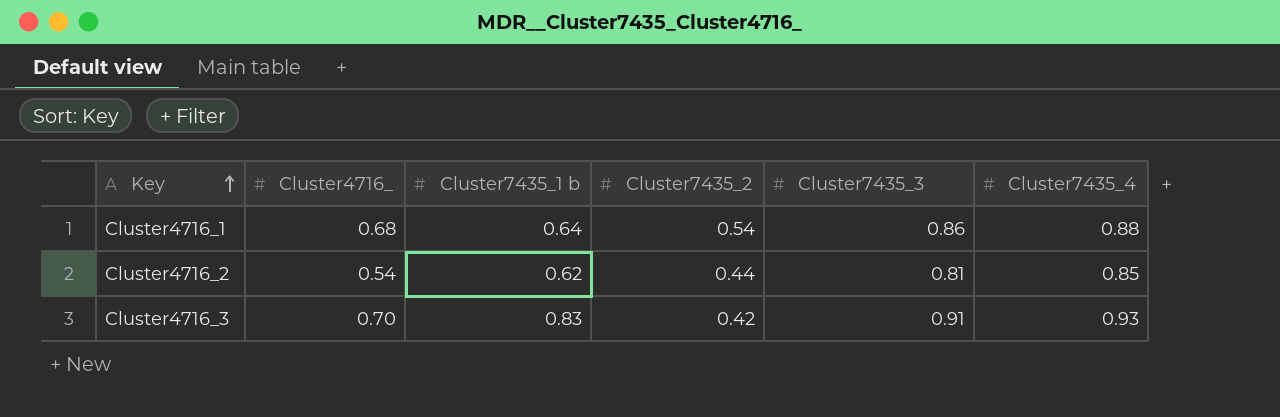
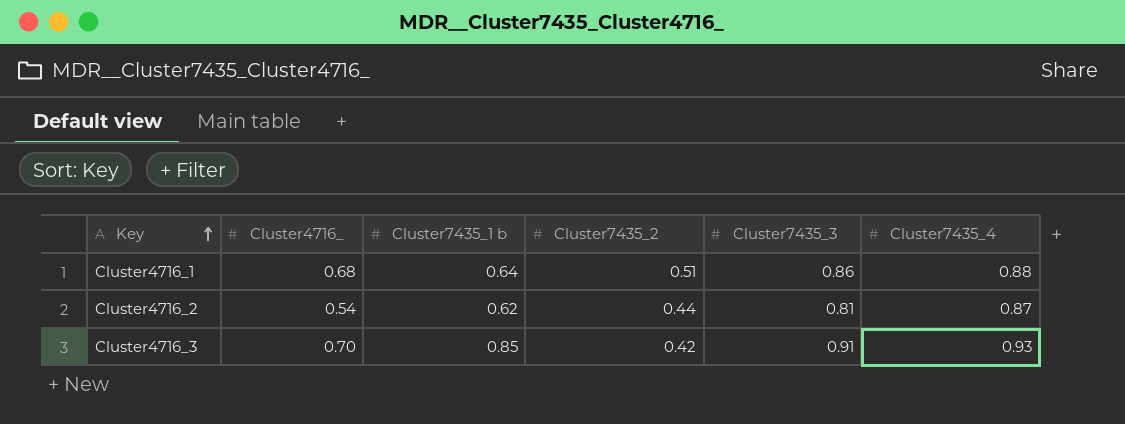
Cluster4716_1 | Cluster7435_2: 0.54 -> 0.51
Cluster4716_2 | Cluster7435_4: 0.85 -> 0.87
Cluster4716_3 | Cluster7435_1 b: 0.83 -> 0.85

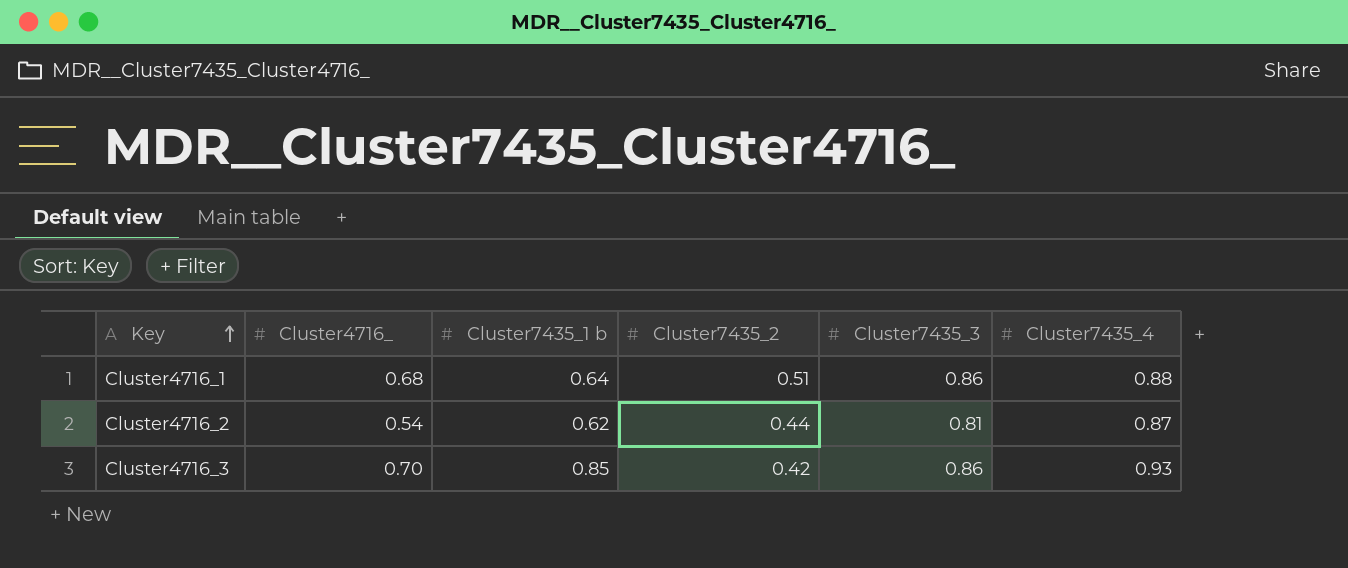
Cluster4716_3 | Cluster7435_3: 0.91 -> 0.86

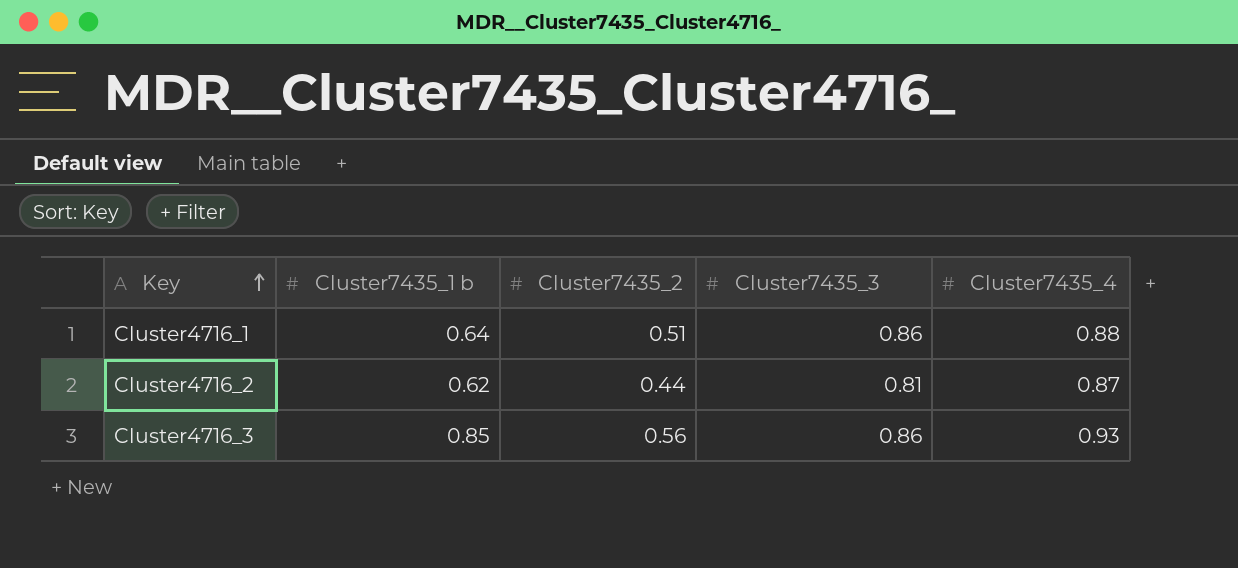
column Cluster4716_ | position: 2 -> none
Cluster4716_3 | Cluster7435_2: 0.42 -> 0.56

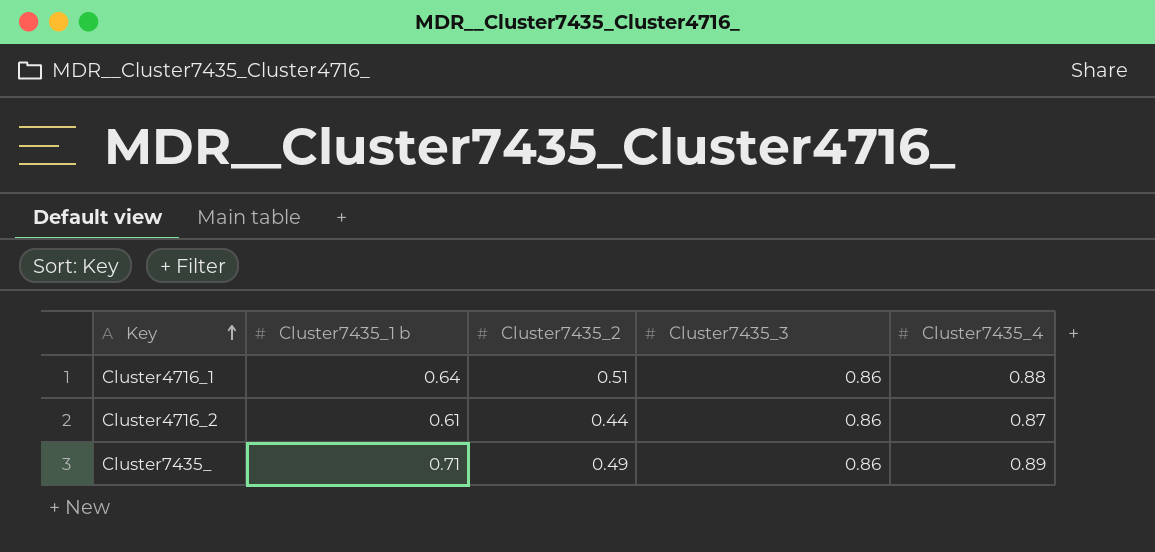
row Cluster4716_3: 0.85 | 0.56 | 0.86 | 0.93 -> none
Cluster4716_2 | Cluster7435_1 b: 0.62 -> 0.61
Cluster4716_2 | Cluster7435_3: 0.81 -> 0.86
row Cluster7435_: none -> 0.71 | 0.49 | 0.86 | 0.89

